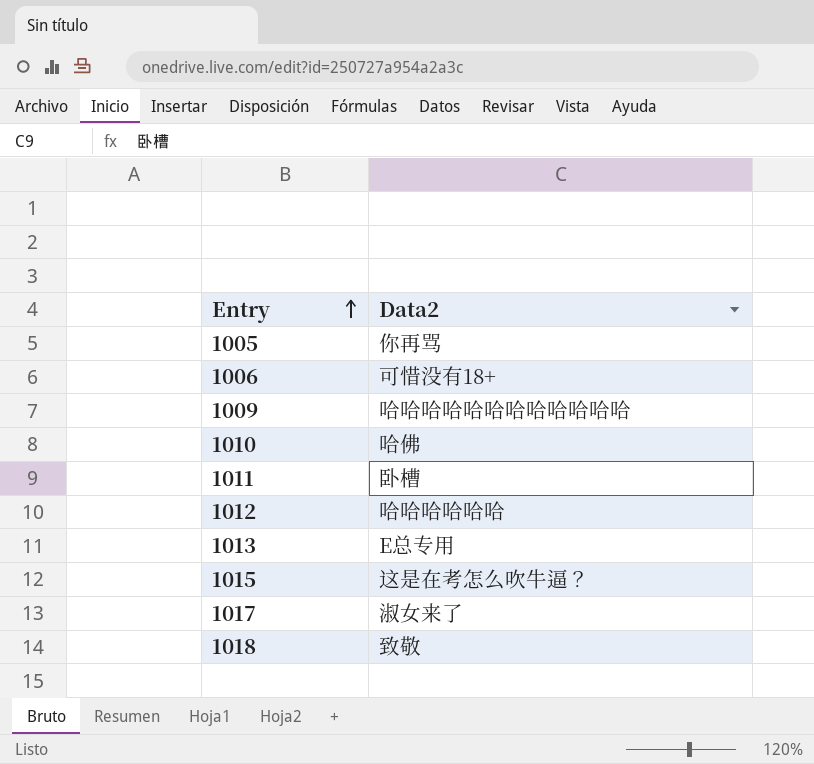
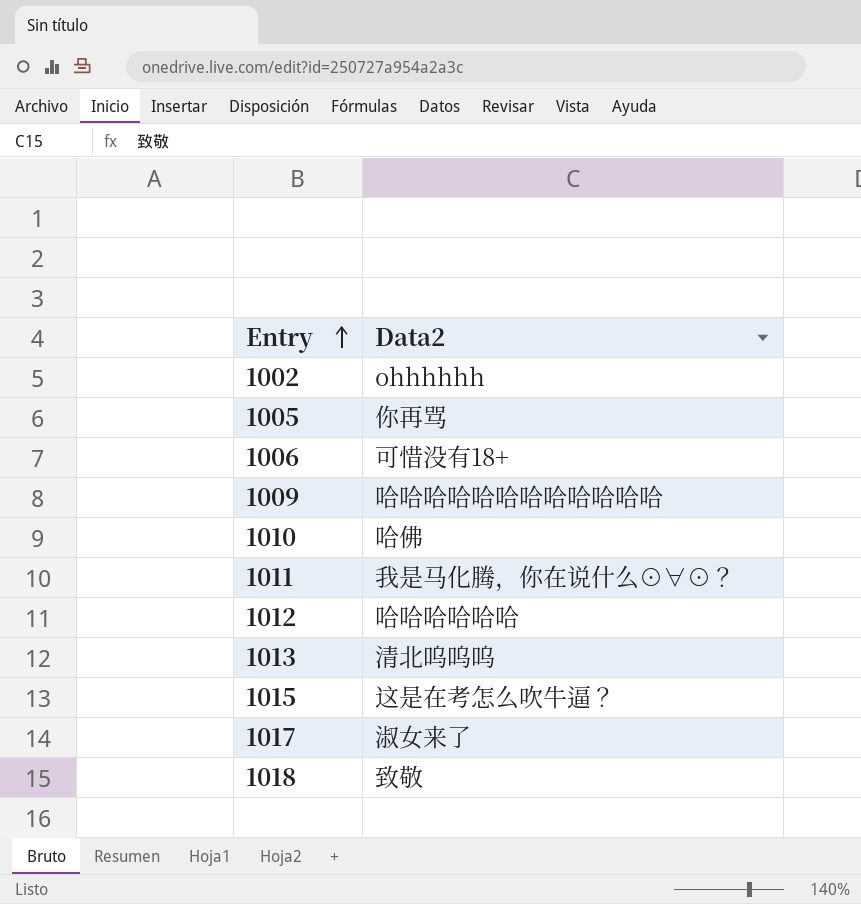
row 1002: none -> ohhhhhh
1011 | Data2: 卧槽 -> 我是马化腾，你在说什么⊙∀⊙？
1013 | Data2: E总专用 -> 清北呜呜呜

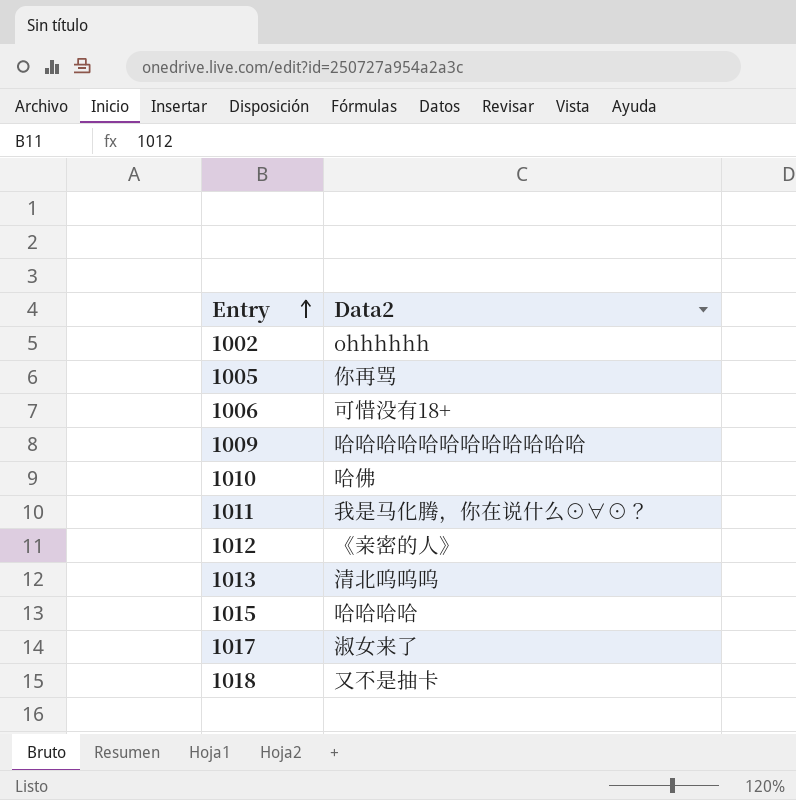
1012 | Data2: 哈哈哈哈哈哈 -> 《亲密的人》
1015 | Data2: 这是在考怎么吹牛逼？ -> 哈哈哈哈
1018 | Data2: 致敬 -> 又不是抽卡

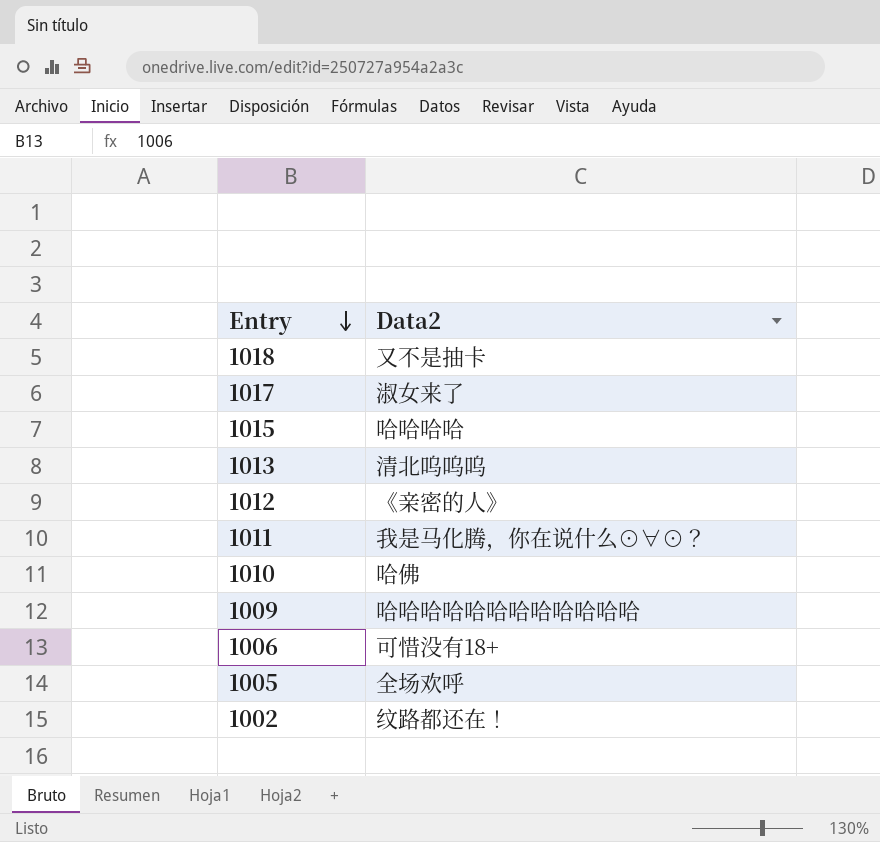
row order: Entry ascending -> Entry descending
1005 | Data2: 你再骂 -> 全场欢呼
1002 | Data2: ohhhhhh -> 纹路都还在！

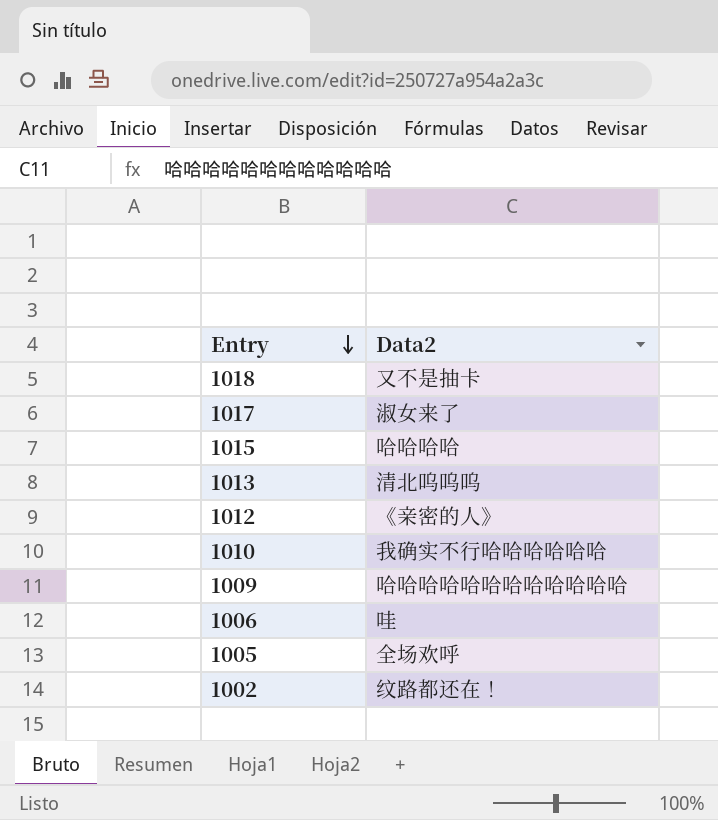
row 1011: 我是马化腾，你在说什么⊙∀⊙？ -> none
1010 | Data2: 哈佛 -> 我确实不行哈哈哈哈哈哈
1006 | Data2: 可惜没有18+ -> 哇

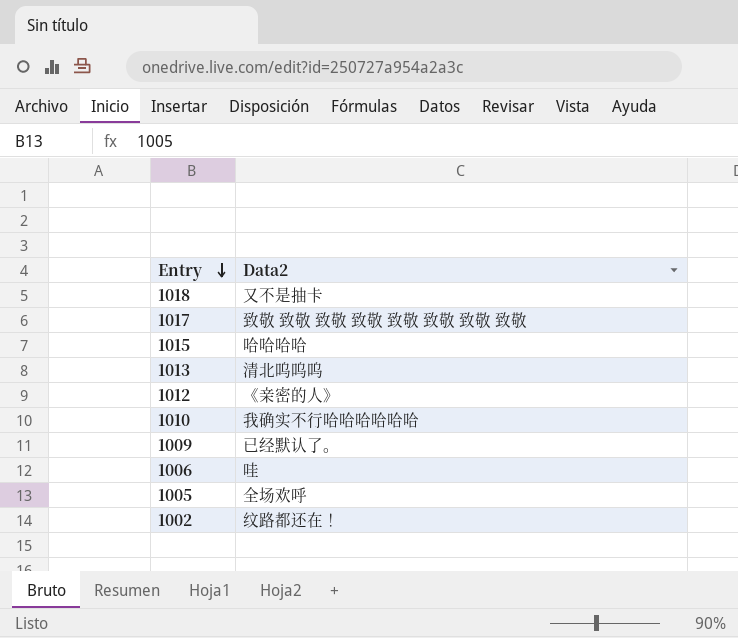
1017 | Data2: 淑女来了 -> 致敬 致敬 致敬 致敬 致敬 致敬 致敬 致敬
1009 | Data2: 哈哈哈哈哈哈哈哈哈哈哈哈 -> 已经默认了。

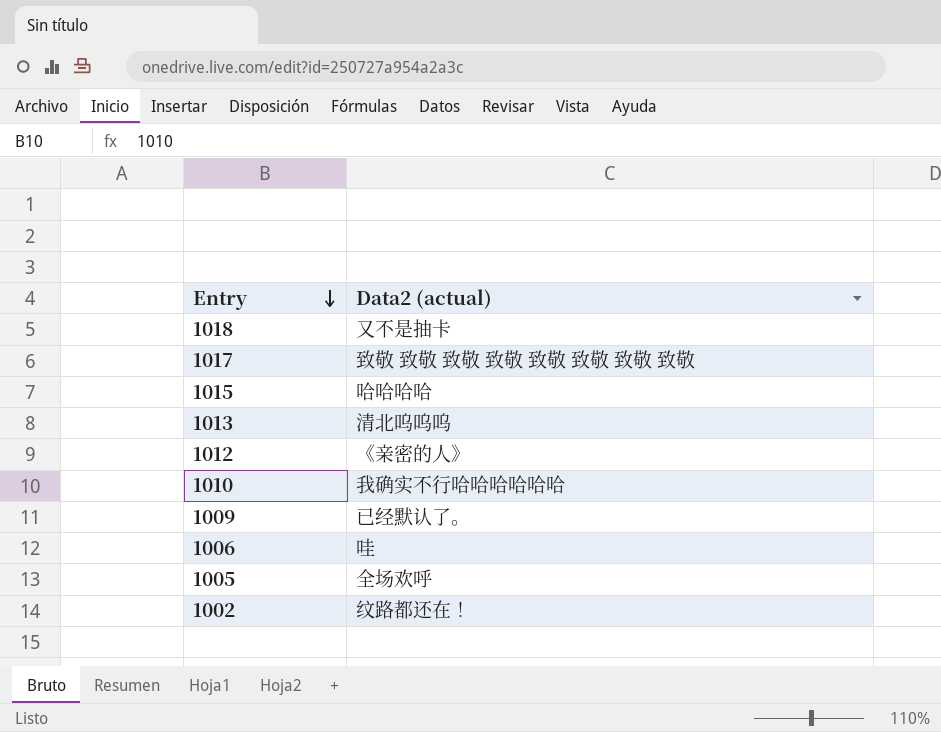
column name: Data2 -> Data2 (actual)

